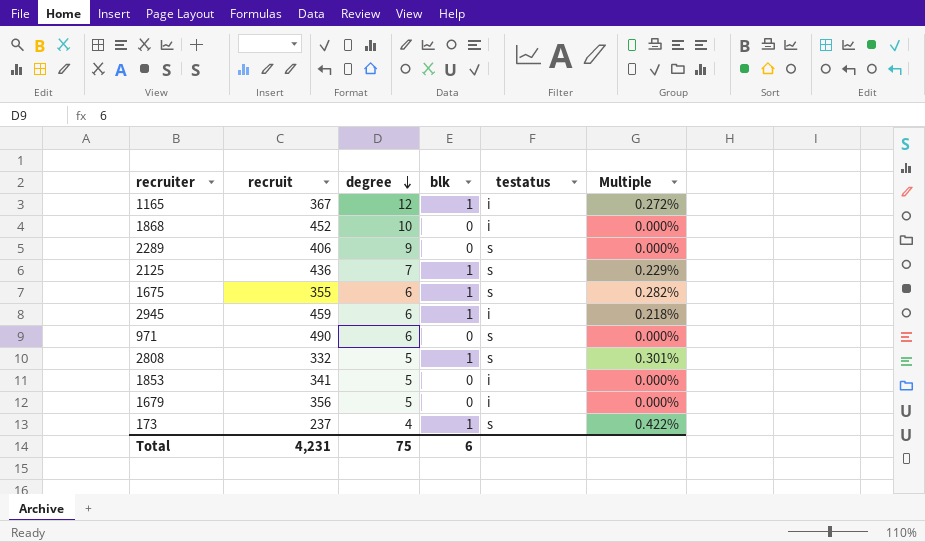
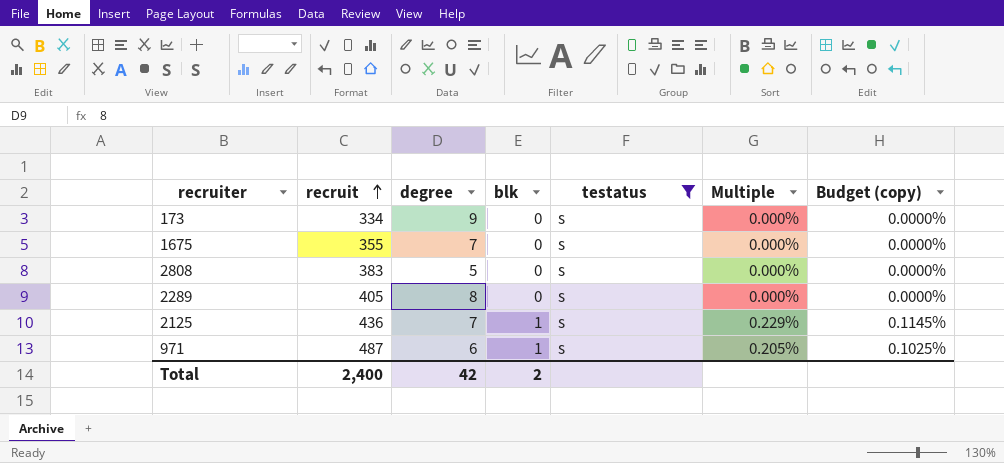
filter: none -> testatus = s
row order: degree descending -> recruit ascending
column Budget (copy) | formula: none -> [Multiple] * 0.5
173 | recruit: 237 -> 334
173 | degree: 4 -> 9
173 | blk: 1 -> 0
173 | Multiple: 0.422% -> 0.000%
1675 | degree: 6 -> 7
1675 | blk: 1 -> 0
1675 | Multiple: 0.282% -> 0.000%
2808 | recruit: 332 -> 383
2808 | blk: 1 -> 0
2808 | Multiple: 0.301% -> 0.000%
2289 | recruit: 406 -> 405
2289 | degree: 9 -> 8
971 | recruit: 490 -> 487
971 | blk: 0 -> 1
971 | Multiple: 0.000% -> 0.205%
Total | recruit: 4,231 -> 2,400
Total | degree: 75 -> 42
Total | blk: 6 -> 2

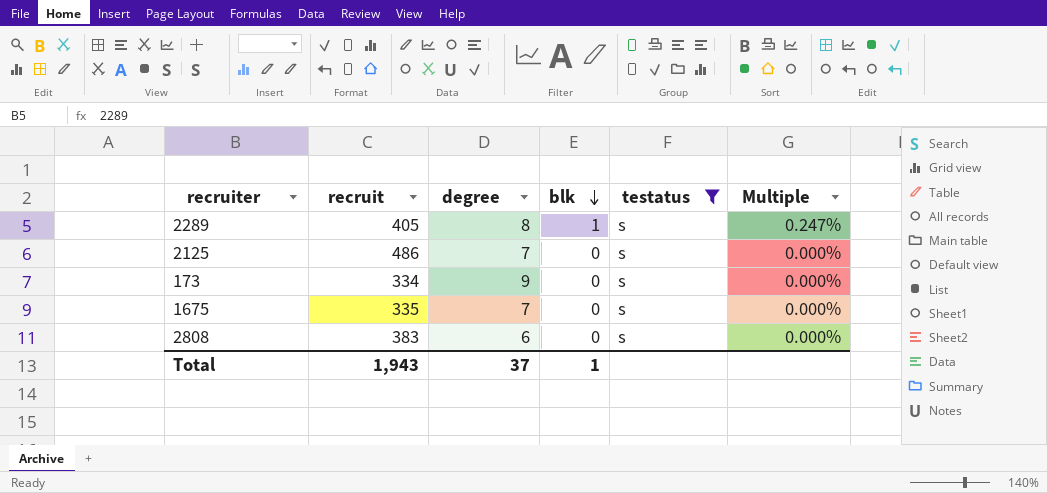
row order: recruit ascending -> blk descending
column Budget (copy) | formula: [Multiple] * 0.5 -> none
row 971: 487 | 6 | 1 | s | 0.205% | 0.1025% -> none
2289 | blk: 0 -> 1
2289 | Multiple: 0.000% -> 0.247%
2125 | recruit: 436 -> 486
2125 | blk: 1 -> 0
2125 | Multiple: 0.229% -> 0.000%
1675 | recruit: 355 -> 335
2808 | degree: 5 -> 6
Total | recruit: 2,400 -> 1,943
Total | degree: 42 -> 37
Total | blk: 2 -> 1

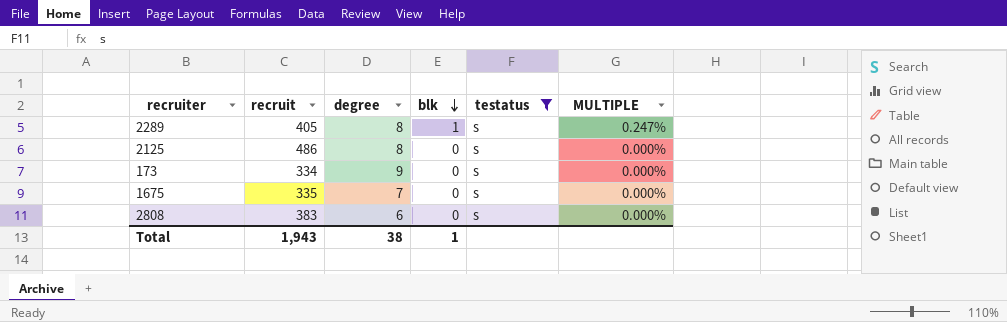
column name: Multiple -> MULTIPLE
2125 | degree: 7 -> 8
Total | degree: 37 -> 38

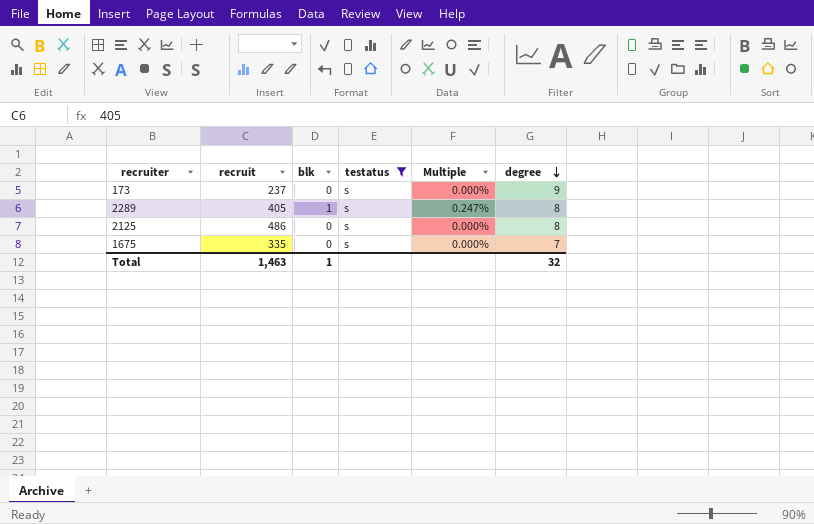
row order: blk descending -> degree descending
column name: MULTIPLE -> Multiple
column degree | position: 3 -> 6
row 2808: 383 | 6 | 0 | s | 0.000% -> none
173 | recruit: 334 -> 237
Total | recruit: 1,943 -> 1,463
Total | degree: 38 -> 32

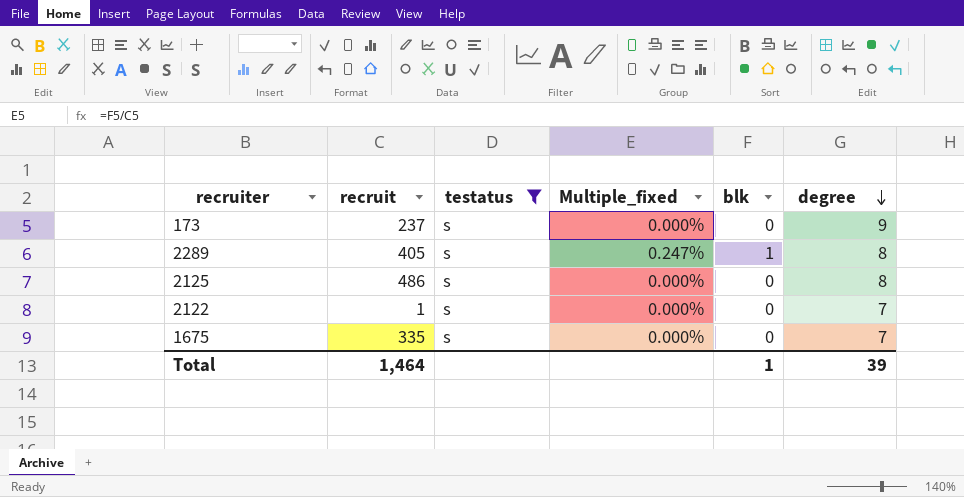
column name: Multiple -> Multiple_fixed
column blk | position: 3 -> 5
row 2122: none -> 1 | s | 0.000% | 0 | 7
Total | recruit: 1,463 -> 1,464
Total | degree: 32 -> 39

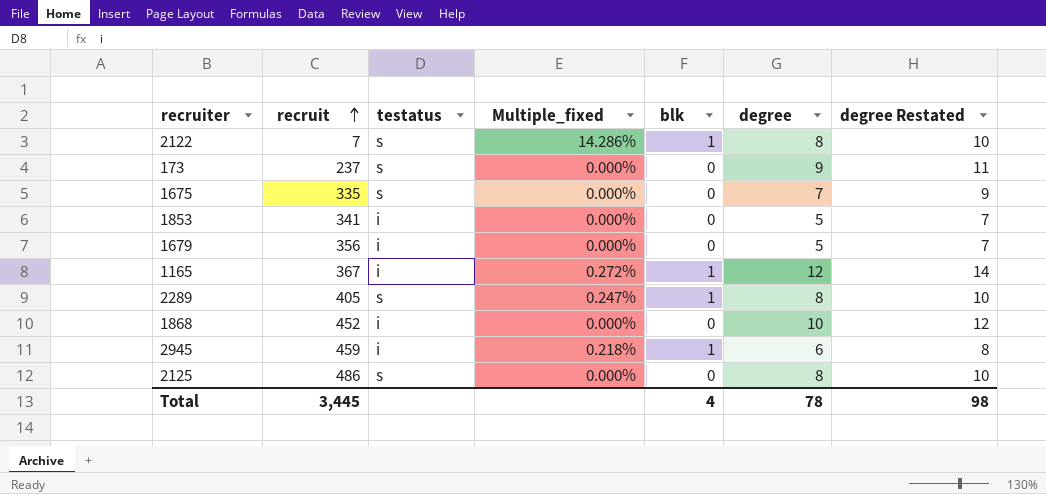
filter: testatus = s -> none
row order: degree descending -> recruit ascending
column degree Restated | formula: none -> [degree] + 2
2122 | recruit: 1 -> 7
2122 | Multiple_fixed: 0.000% -> 14.286%
2122 | blk: 0 -> 1
2122 | degree: 7 -> 8
Total | recruit: 1,464 -> 3,445
Total | blk: 1 -> 4
Total | degree: 39 -> 78

